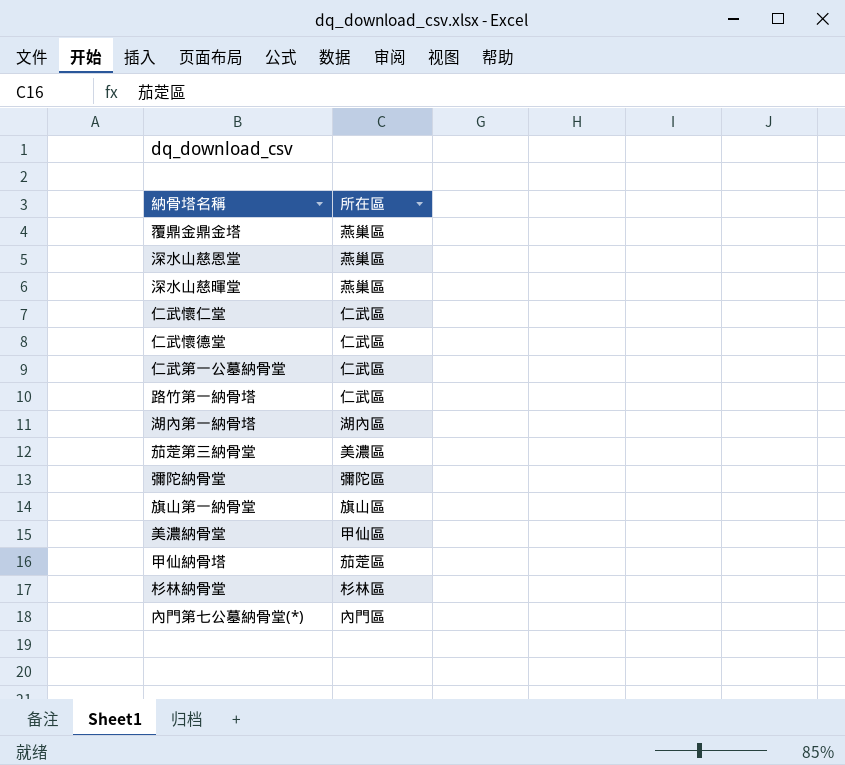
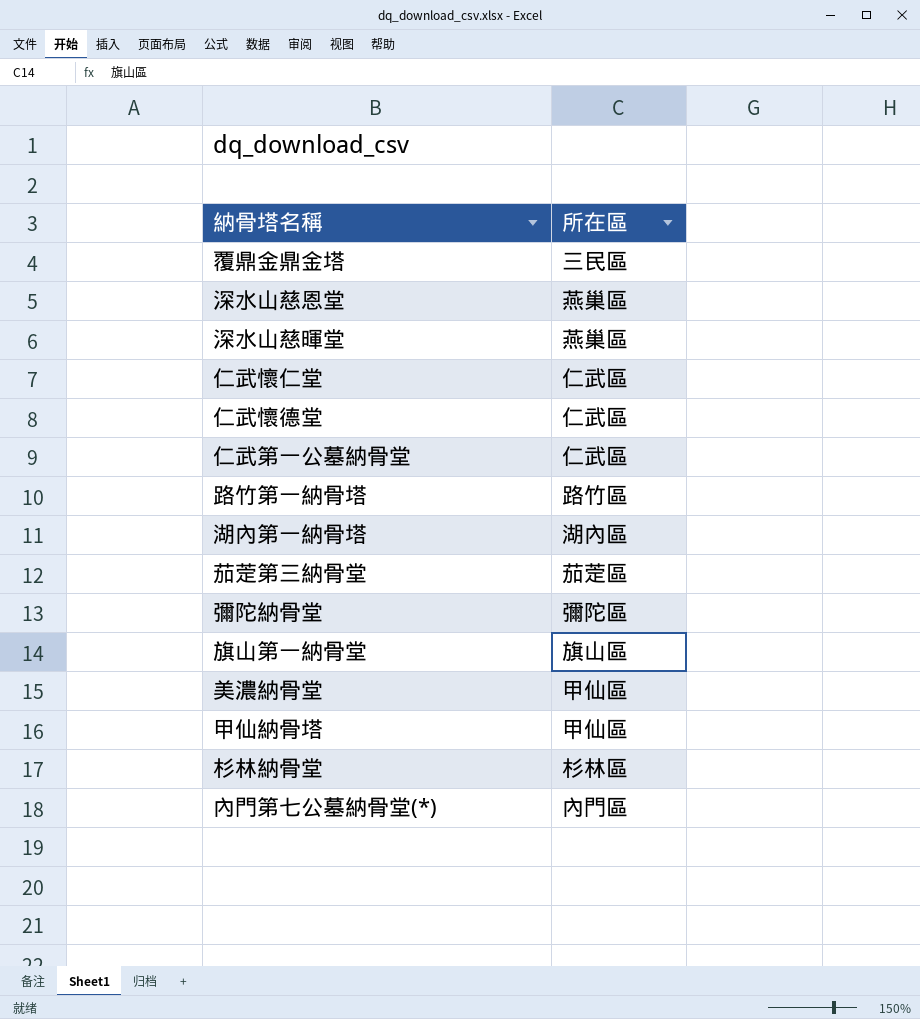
覆鼎金鼎金塔 | 所在區: 燕巢區 -> 三民區
路竹第一納骨塔 | 所在區: 仁武區 -> 路竹區
茄萣第三納骨堂 | 所在區: 美濃區 -> 茄萣區
甲仙納骨塔 | 所在區: 茄萣區 -> 甲仙區

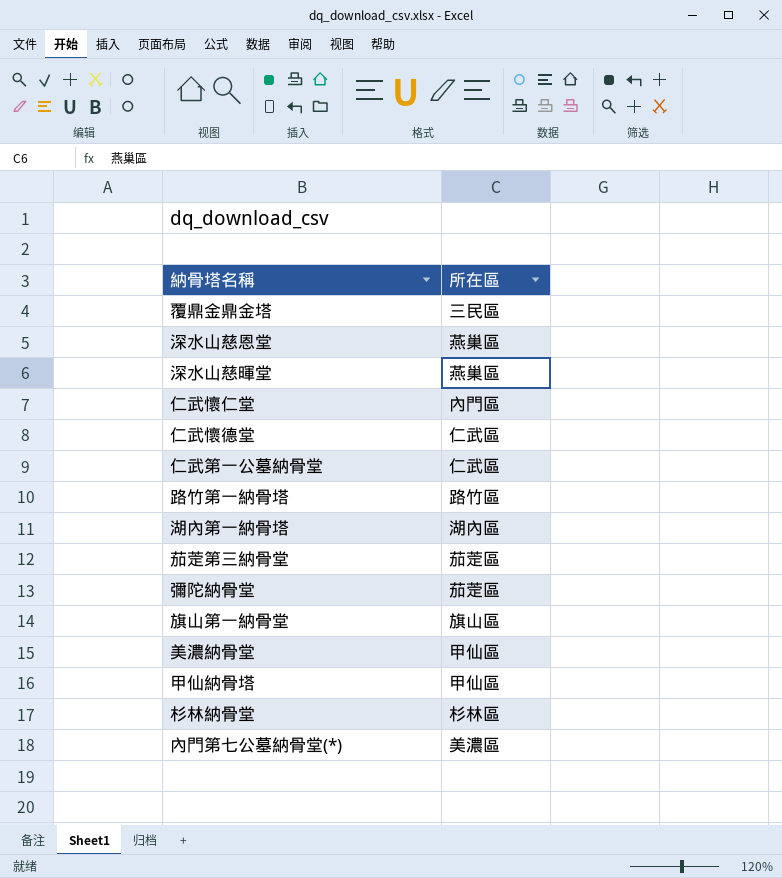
仁武懷仁堂 | 所在區: 仁武區 -> 內門區
彌陀納骨堂 | 所在區: 彌陀區 -> 茄萣區
內門第七公墓納骨堂(*) | 所在區: 內門區 -> 美濃區

